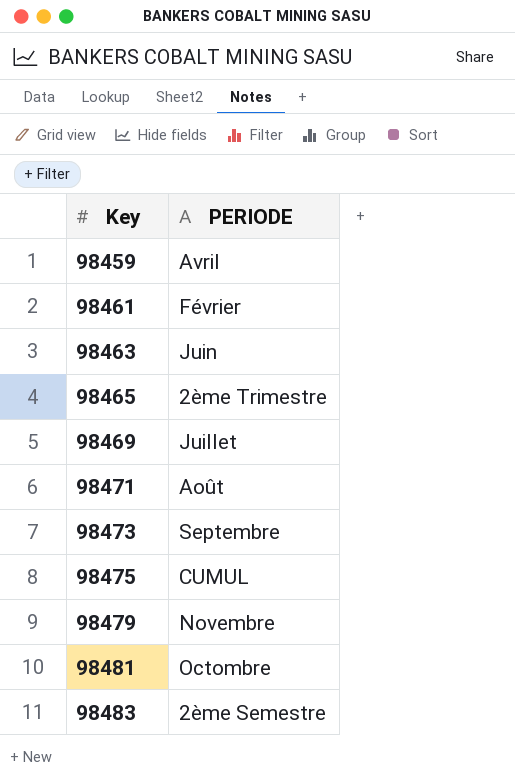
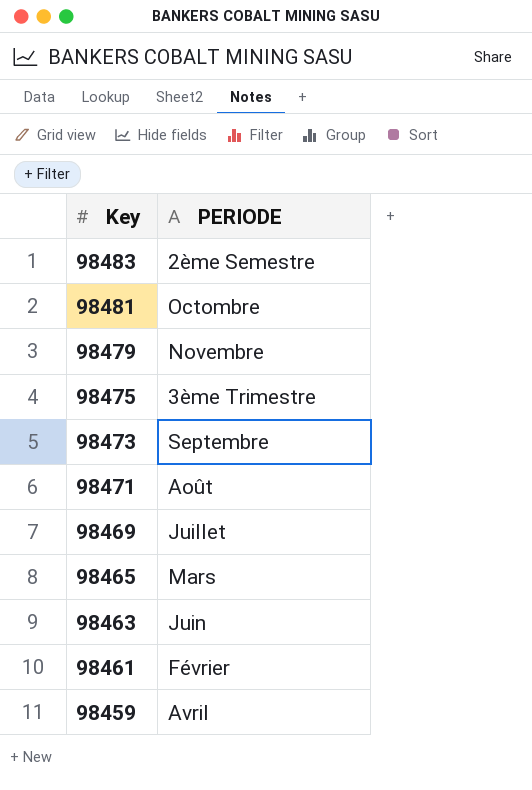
row order: Key ascending -> Key descending
98475 | PERIODE: CUMUL -> 3ème Trimestre
98465 | PERIODE: 2ème Trimestre -> Mars

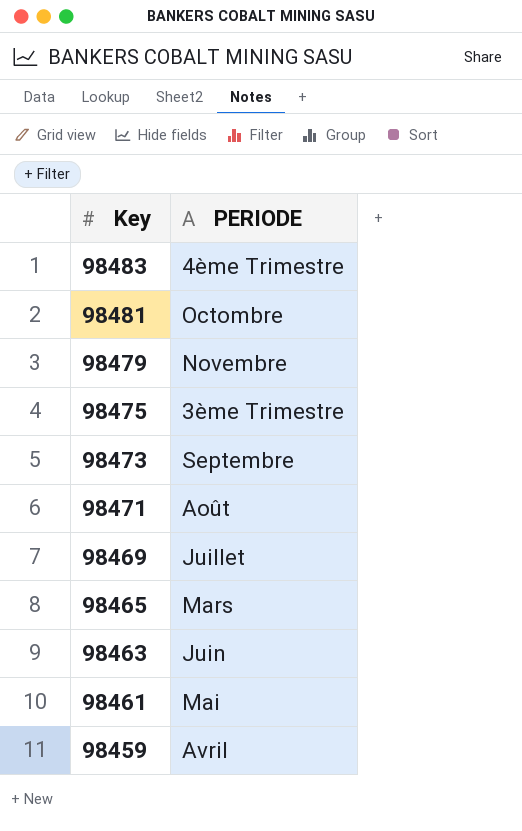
98483 | PERIODE: 2ème Semestre -> 4ème Trimestre
98461 | PERIODE: Février -> Mai

